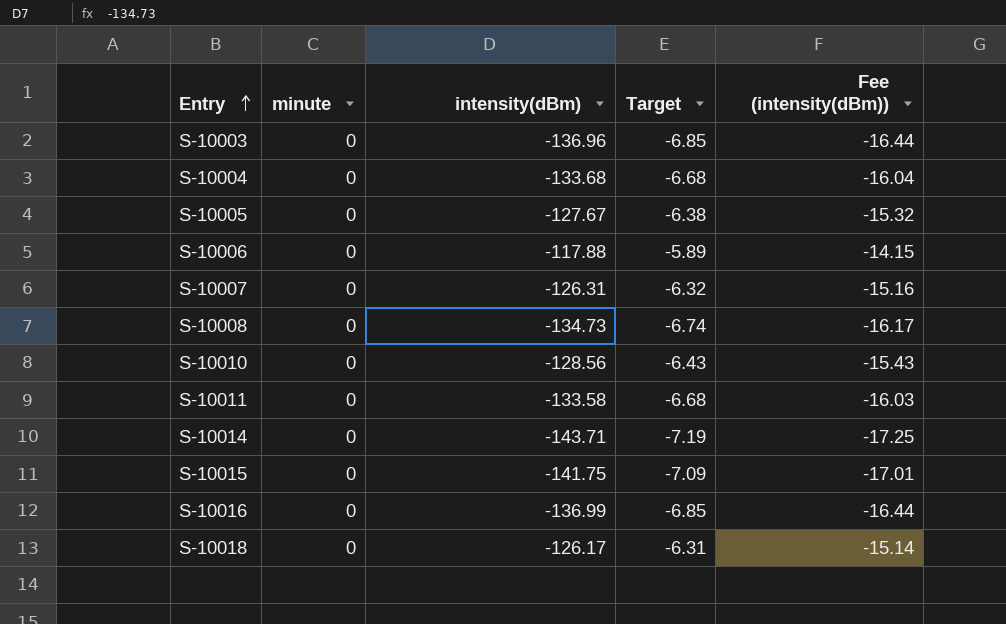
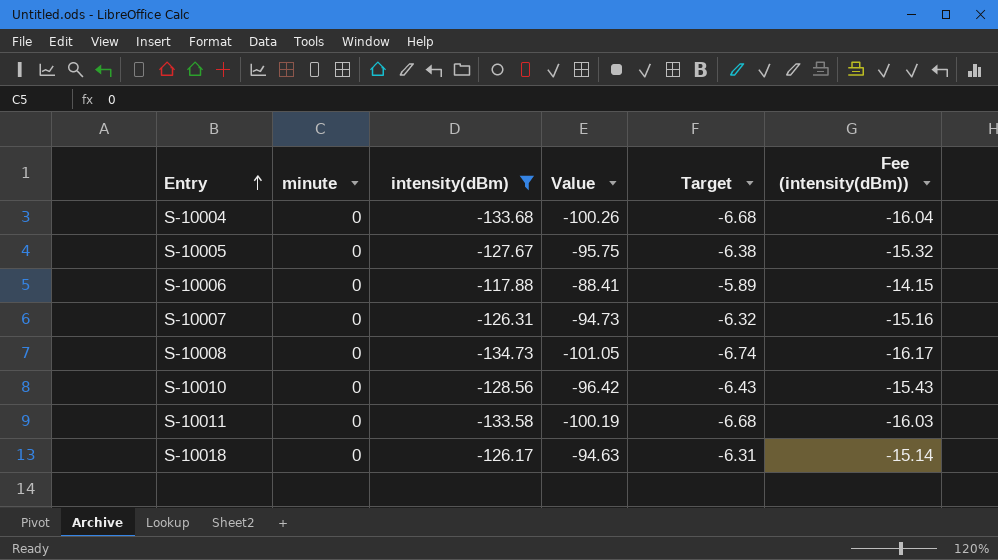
filter: none -> intensity(dBm) >= -134.73
column Value | formula: none -> [intensity(dBm)] * 0.75

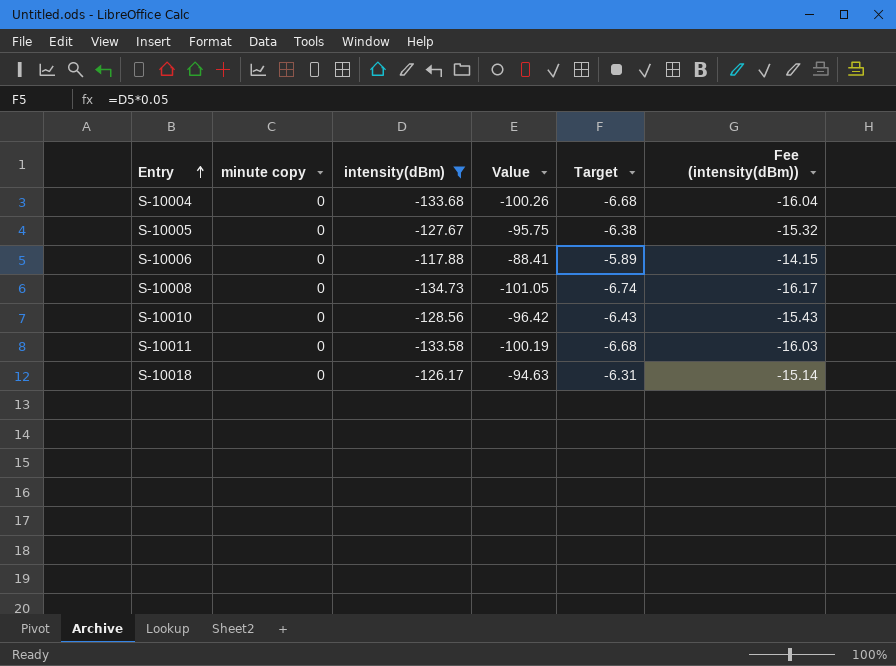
column name: minute -> minute copy
row S-10007: 0 | -126.31 | -94.73 | -6.32 | -15.16 -> none

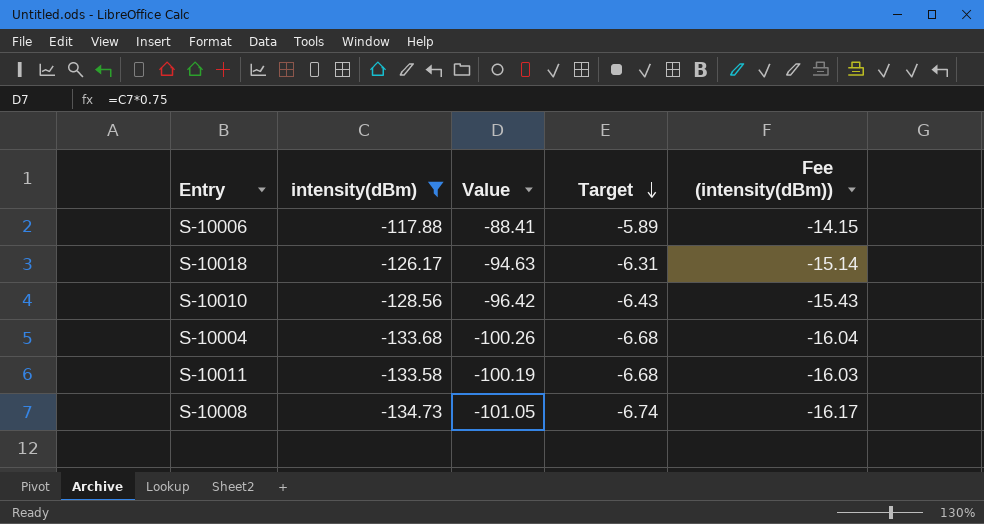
row order: Entry ascending -> Target descending
column minute copy | position: 2 -> none
row S-10005: 0 | -127.67 | -95.75 | -6.38 | -15.32 -> none

